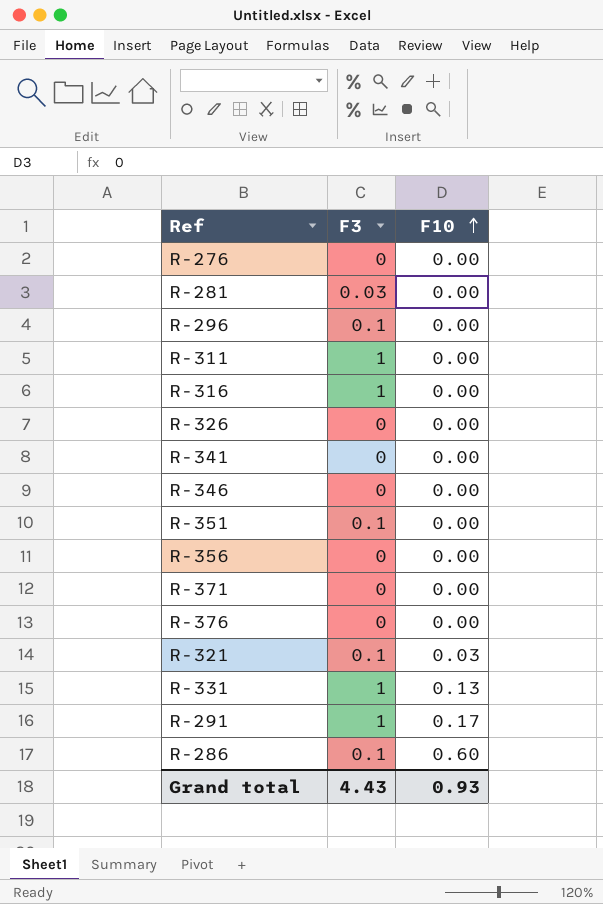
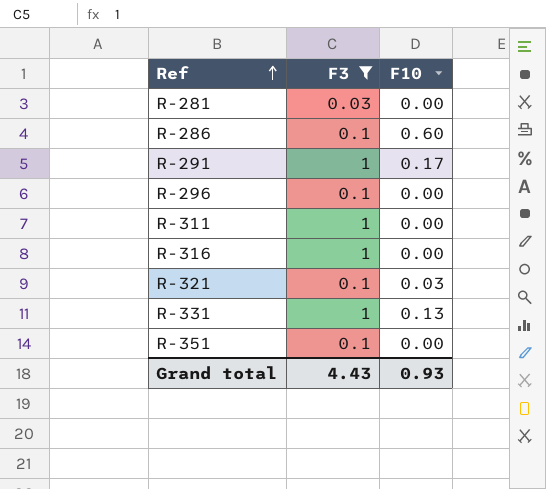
filter: none -> F3 != 0
row order: F10 ascending -> Ref ascending

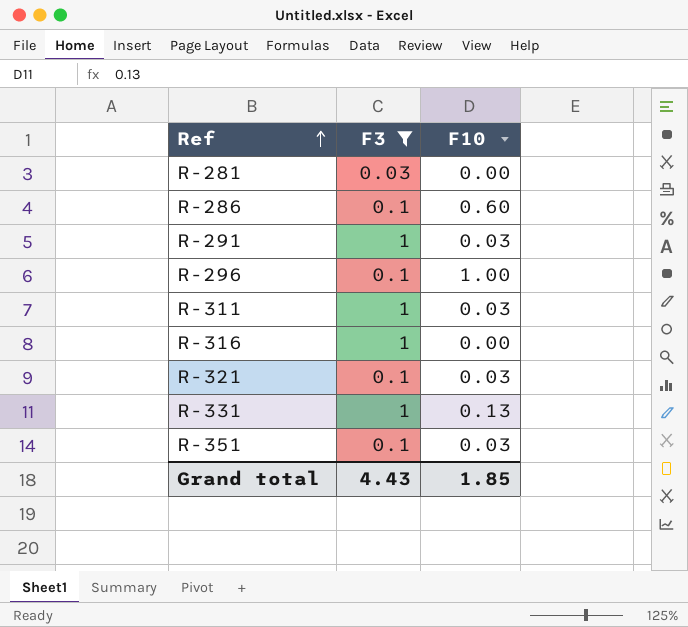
R-291 | F10: 0.17 -> 0.03
R-296 | F10: 0.00 -> 1.00
R-311 | F10: 0.00 -> 0.03
R-351 | F10: 0.00 -> 0.03
Grand total | F10: 0.93 -> 1.85

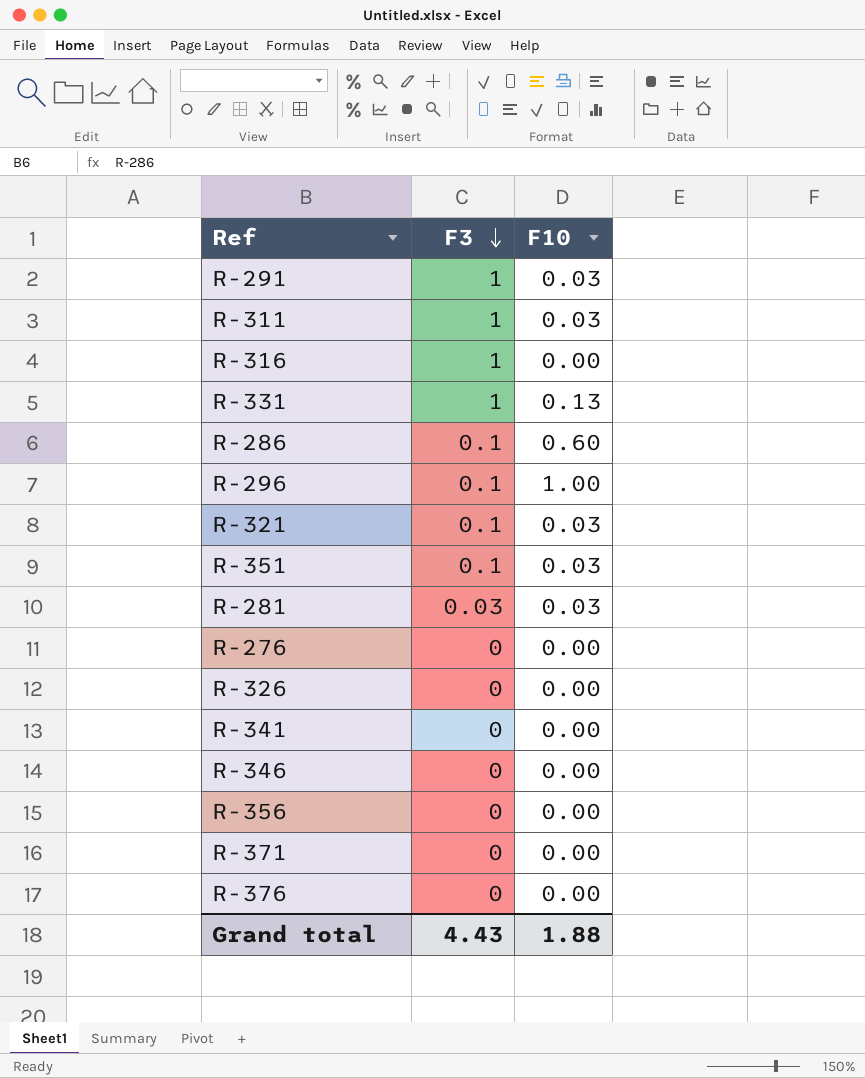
filter: F3 != 0 -> none
row order: Ref ascending -> F3 descending
R-281 | F10: 0.00 -> 0.03
Grand total | F10: 1.85 -> 1.88

